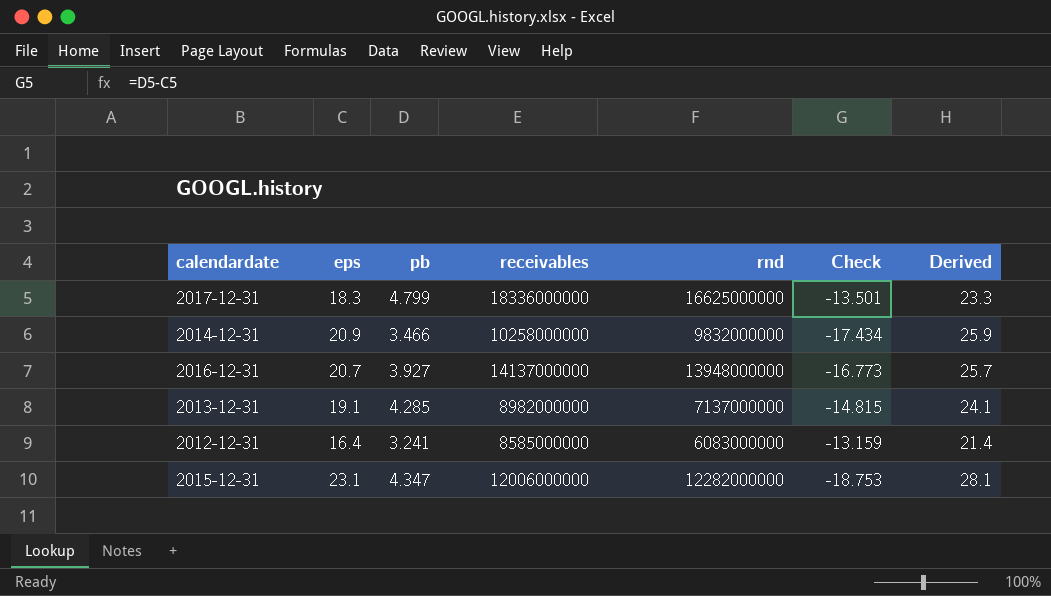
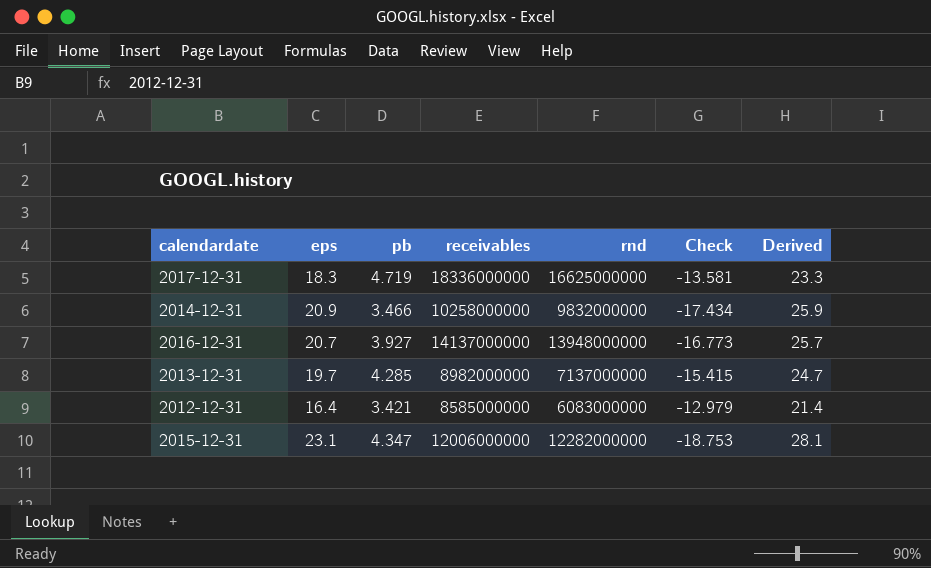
2017-12-31 | pb: 4.799 -> 4.719
2017-12-31 | Check: -13.501 -> -13.581
2013-12-31 | eps: 19.1 -> 19.7
2013-12-31 | Check: -14.815 -> -15.415
2013-12-31 | Derived: 24.1 -> 24.7
2012-12-31 | pb: 3.241 -> 3.421
2012-12-31 | Check: -13.159 -> -12.979

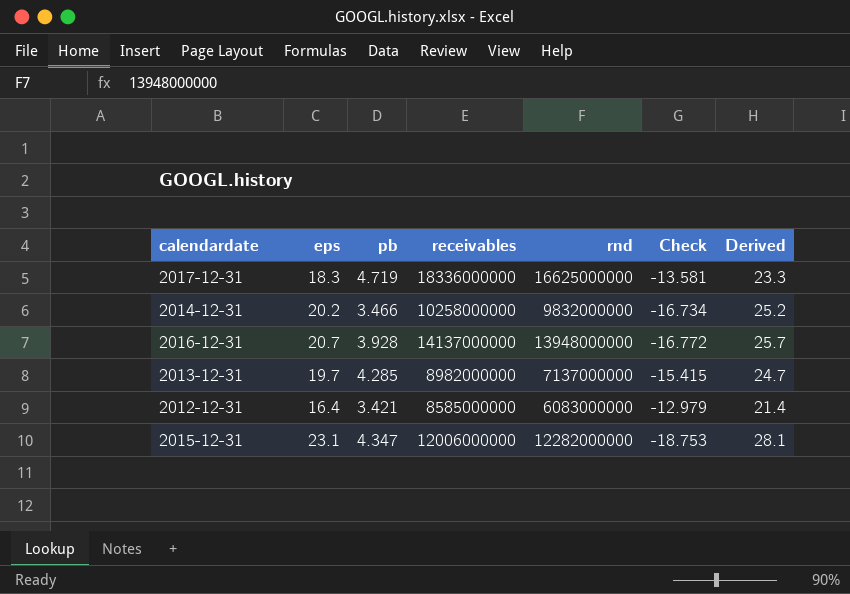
2014-12-31 | eps: 20.9 -> 20.2
2014-12-31 | Check: -17.434 -> -16.734
2014-12-31 | Derived: 25.9 -> 25.2
2016-12-31 | pb: 3.927 -> 3.928
2016-12-31 | Check: -16.773 -> -16.772

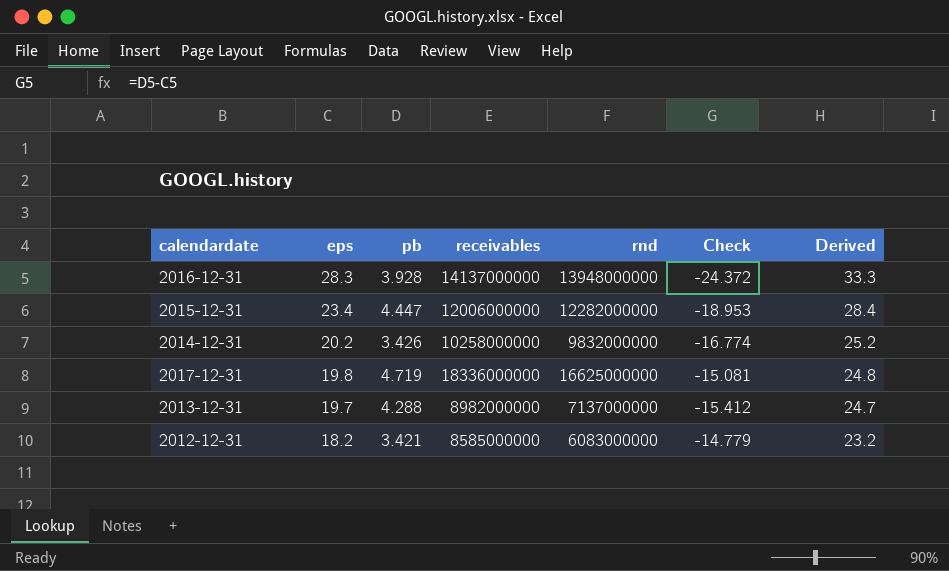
row order: none -> eps descending
2016-12-31 | eps: 20.7 -> 28.3
2016-12-31 | Check: -16.772 -> -24.372
2016-12-31 | Derived: 25.7 -> 33.3
2015-12-31 | eps: 23.1 -> 23.4
2015-12-31 | pb: 4.347 -> 4.447
2015-12-31 | Check: -18.753 -> -18.953
2015-12-31 | Derived: 28.1 -> 28.4
2014-12-31 | pb: 3.466 -> 3.426
2014-12-31 | Check: -16.734 -> -16.774
2017-12-31 | eps: 18.3 -> 19.8
2017-12-31 | Check: -13.581 -> -15.081
2017-12-31 | Derived: 23.3 -> 24.8
2013-12-31 | pb: 4.285 -> 4.288
2013-12-31 | Check: -15.415 -> -15.412
2012-12-31 | eps: 16.4 -> 18.2
2012-12-31 | Check: -12.979 -> -14.779
2012-12-31 | Derived: 21.4 -> 23.2

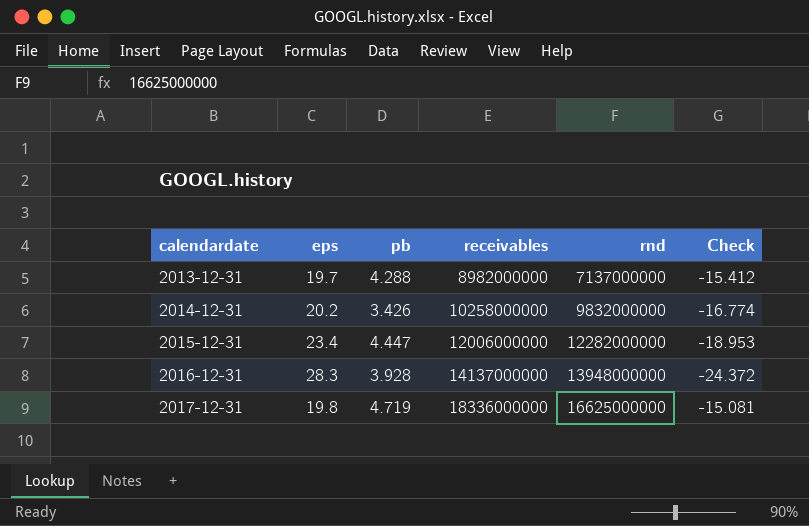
row order: eps descending -> calendardate ascending
column Derived | formula: [eps] + 5 -> none
row 2012-12-31: 18.2 | 3.421 | 8585000000 | 6083000000 | -14.779 | 23.2 -> none

